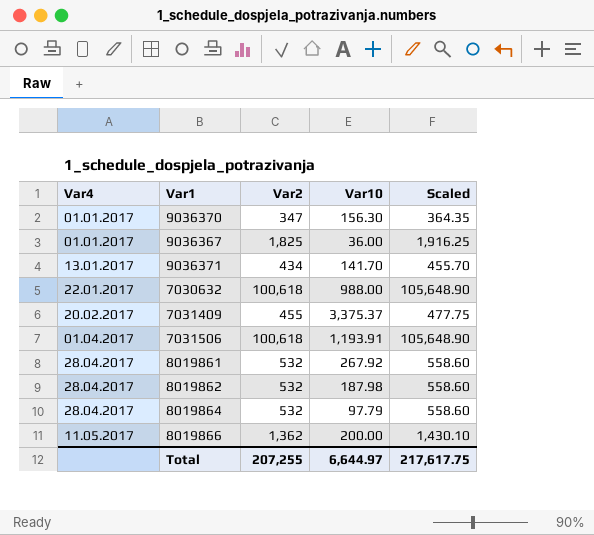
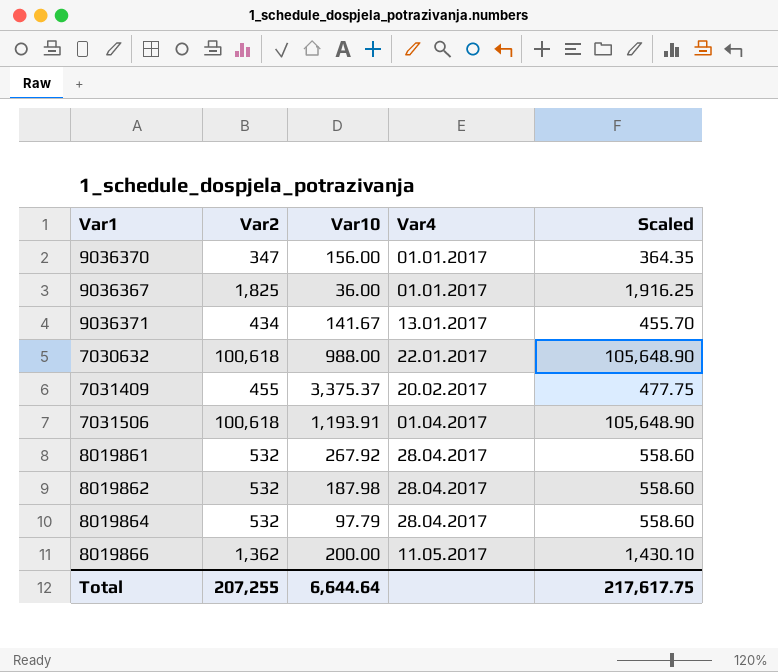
column Var4 | position: 1 -> 4
9036370 | Var10: 156.30 -> 156.00
9036371 | Var10: 141.70 -> 141.67
Total | Var10: 6,644.97 -> 6,644.64

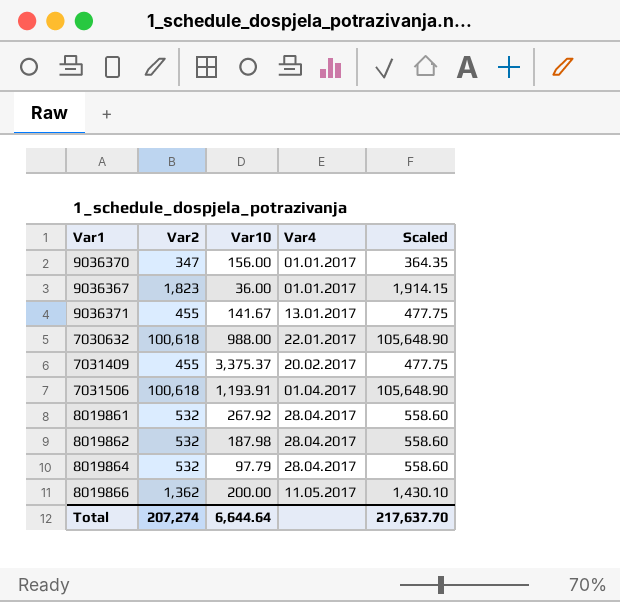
9036367 | Var2: 1,825 -> 1,823
9036367 | Scaled: 1,916.25 -> 1,914.15
9036371 | Var2: 434 -> 455
9036371 | Scaled: 455.70 -> 477.75
Total | Var2: 207,255 -> 207,274
Total | Scaled: 217,617.75 -> 217,637.70

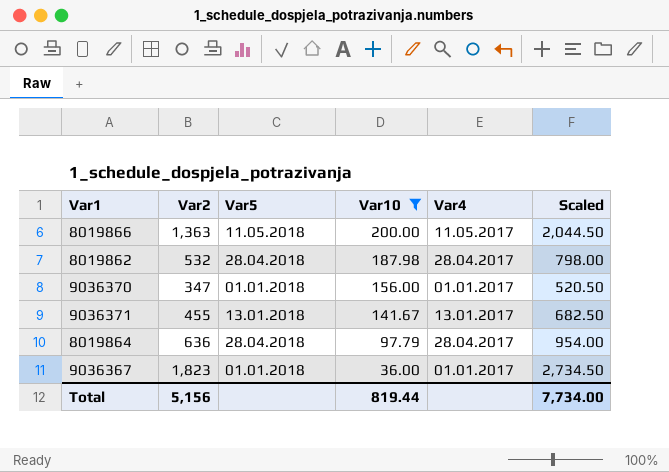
filter: none -> Var10 <= 200.00
row order: Var4 ascending -> Var10 descending
column Var5 | position: none -> 3
column Scaled | formula: [Var2] * 1.05 -> [Var2] * 1.5
8019866 | Var2: 1,362 -> 1,363
8019864 | Var2: 532 -> 636
Total | Var2: 207,274 -> 5,156
Total | Var10: 6,644.64 -> 819.44
Total | Scaled: 217,637.70 -> 7,734.00

